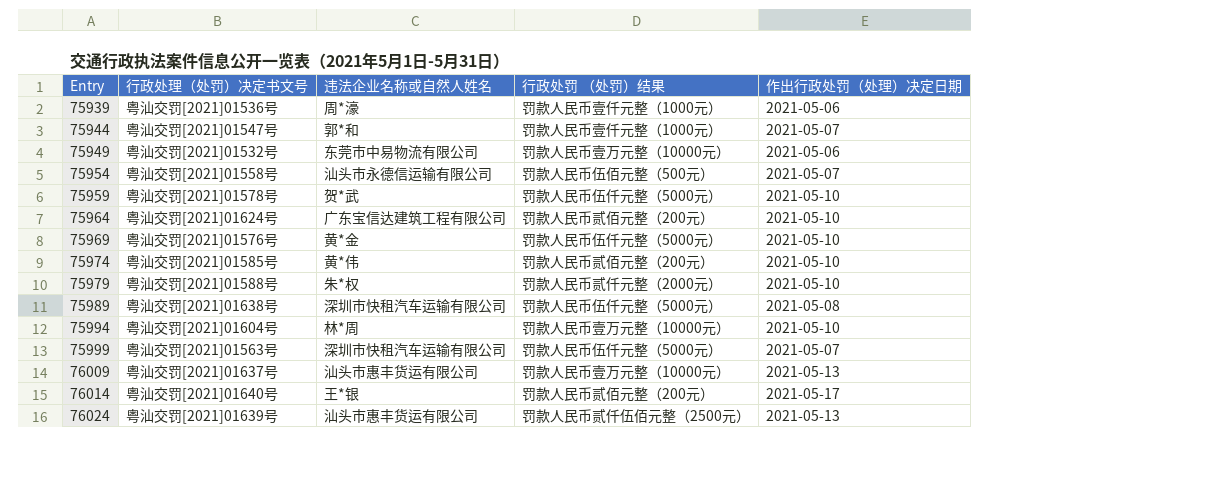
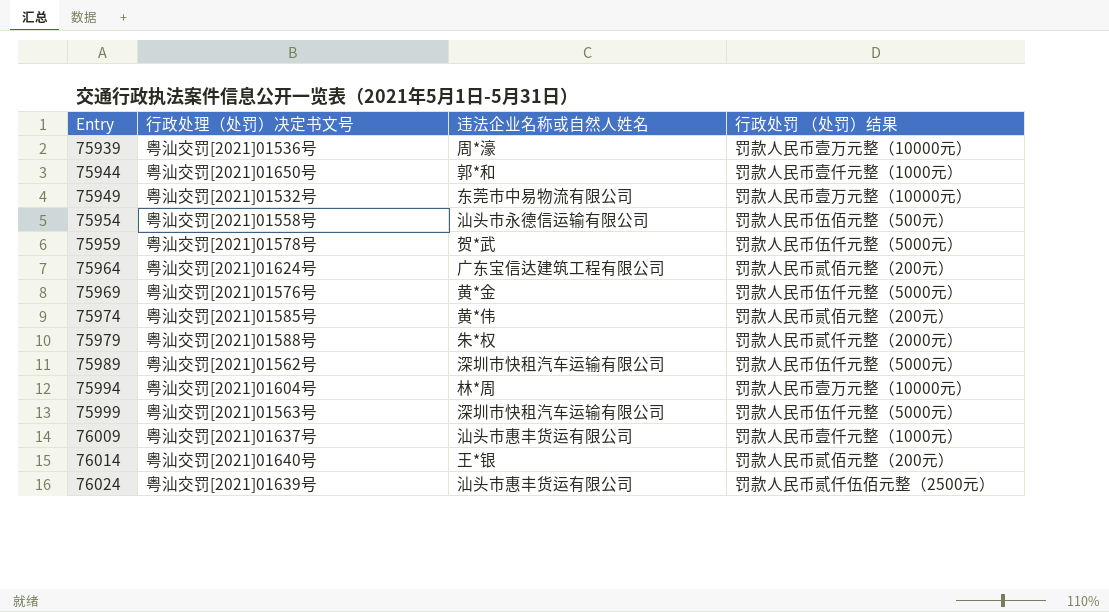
column 作出行政处罚（处理）决定日期 | position: 5 -> none
75939 | 行政处罚 （处罚）结果: 罚款人民币壹仟元整（1000元） -> 罚款人民币壹万元整（10000元）
75944 | 行政处理（处罚）决定书文号: 粤汕交罚[2021]01547号 -> 粤汕交罚[2021]01650号
75989 | 行政处理（处罚）决定书文号: 粤汕交罚[2021]01638号 -> 粤汕交罚[2021]01562号
76009 | 行政处罚 （处罚）结果: 罚款人民币壹万元整（10000元） -> 罚款人民币壹仟元整（1000元）

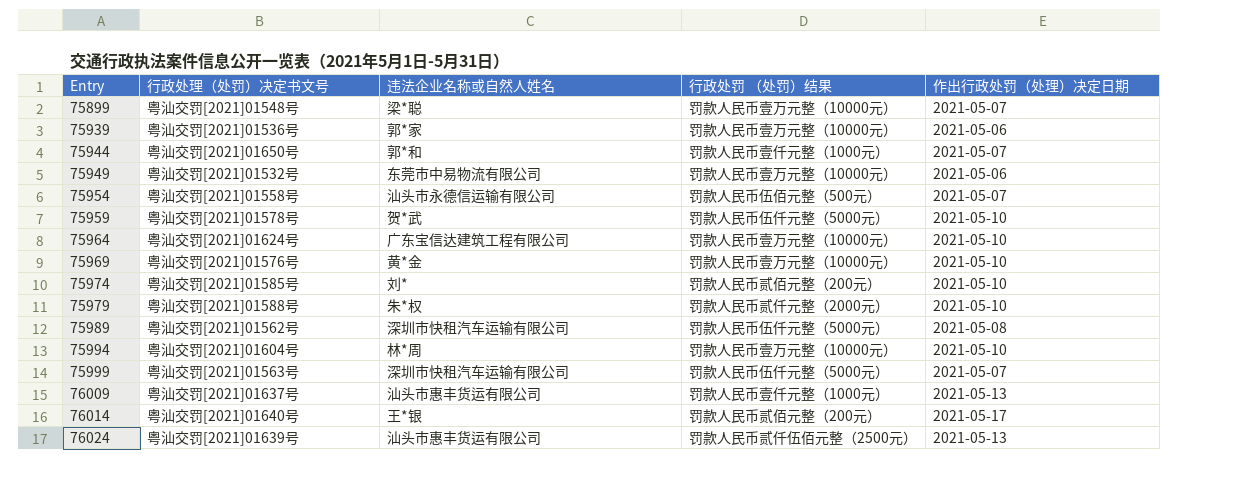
column 作出行政处罚（处理）决定日期 | position: none -> 5
row 75899: none -> 粤汕交罚[2021]01548号 | 梁*聪 | 罚款人民币壹万元整（10000元） | 2021-05-07
75939 | 违法企业名称或自然人姓名: 周*濠 -> 郭*家
75964 | 行政处罚 （处罚）结果: 罚款人民币贰佰元整（200元） -> 罚款人民币壹万元整（10000元）
75969 | 行政处罚 （处罚）结果: 罚款人民币伍仟元整（5000元） -> 罚款人民币壹万元整（10000元）
75974 | 违法企业名称或自然人姓名: 黄*伟 -> 刘*

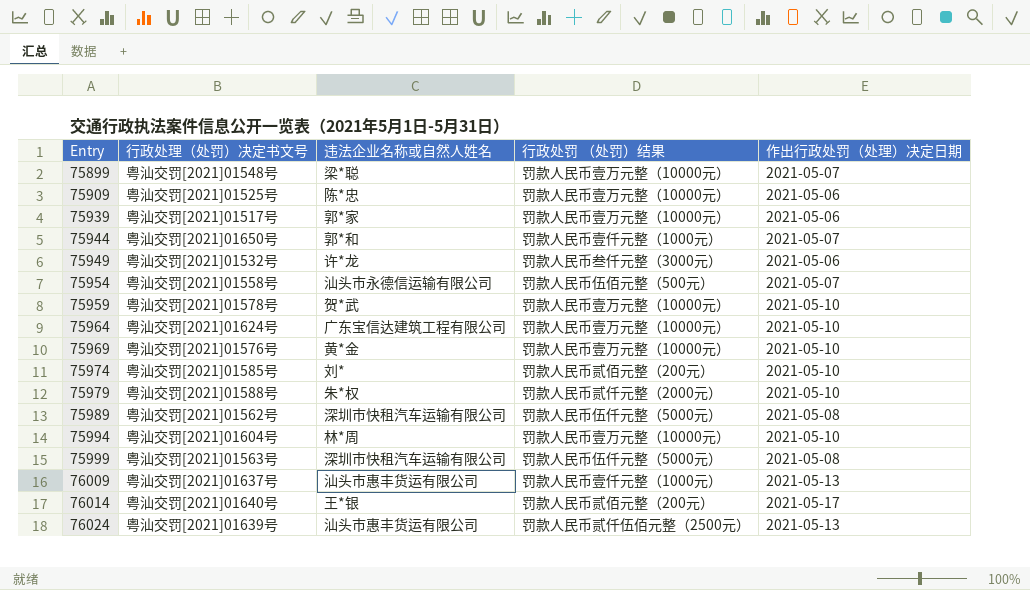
row 75909: none -> 粤汕交罚[2021]01525号 | 陈*忠 | 罚款人民币壹万元整（10000元） | 2021-05-06
75939 | 行政处理（处罚）决定书文号: 粤汕交罚[2021]01536号 -> 粤汕交罚[2021]01517号
75949 | 违法企业名称或自然人姓名: 东莞市中易物流有限公司 -> 许*龙
75949 | 行政处罚 （处罚）结果: 罚款人民币壹万元整（10000元） -> 罚款人民币叁仟元整（3000元）
75959 | 行政处罚 （处罚）结果: 罚款人民币伍仟元整（5000元） -> 罚款人民币壹万元整（10000元）
75999 | 作出行政处罚（处理）决定日期: 2021-05-07 -> 2021-05-08

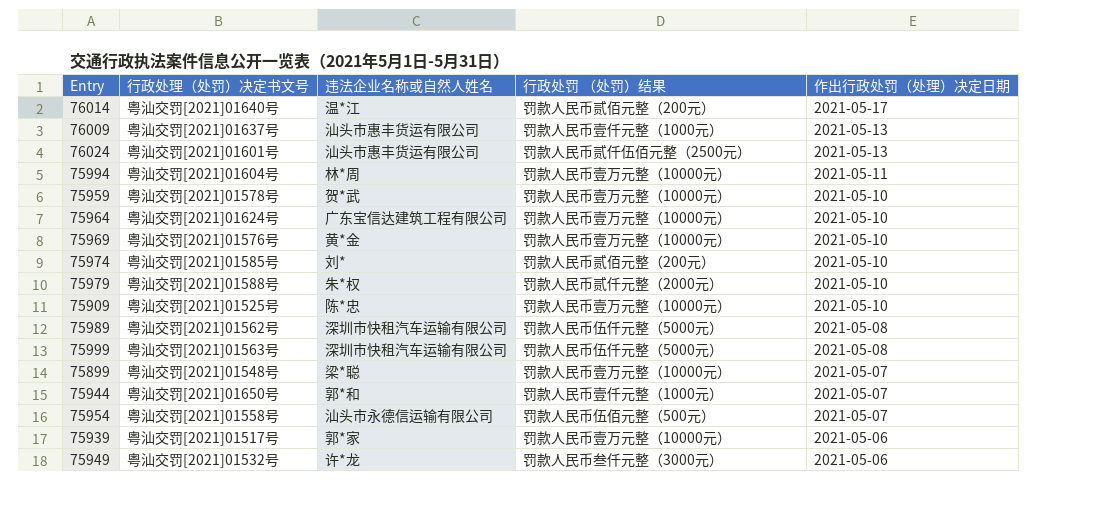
row order: Entry ascending -> 作出行政处罚（处理）决定日期 descending
76014 | 违法企业名称或自然人姓名: 王*银 -> 温*江
76024 | 行政处理（处罚）决定书文号: 粤汕交罚[2021]01639号 -> 粤汕交罚[2021]01601号
75994 | 作出行政处罚（处理）决定日期: 2021-05-10 -> 2021-05-11
75909 | 作出行政处罚（处理）决定日期: 2021-05-06 -> 2021-05-10

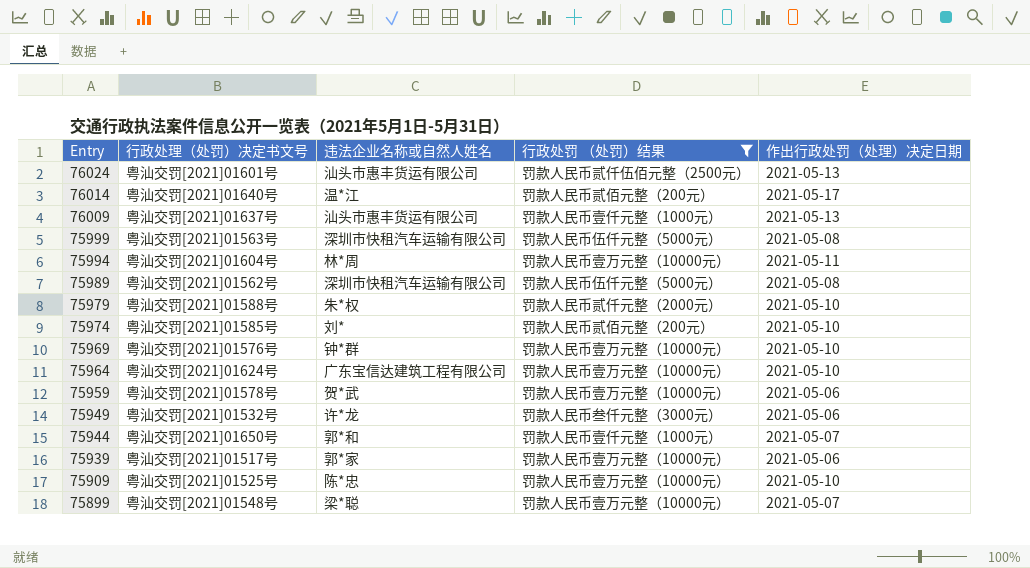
filter: none -> 行政处罚 （处罚）结果 != 罚款人民币伍佰元整（500元）
row order: 作出行政处罚（处理）决定日期 descending -> Entry descending
75969 | 违法企业名称或自然人姓名: 黄*金 -> 钟*群
75959 | 作出行政处罚（处理）决定日期: 2021-05-10 -> 2021-05-06

